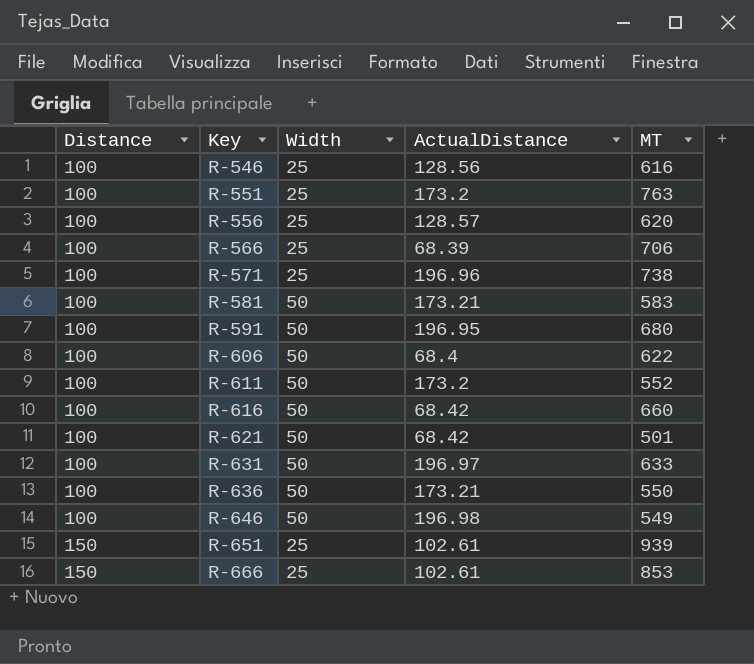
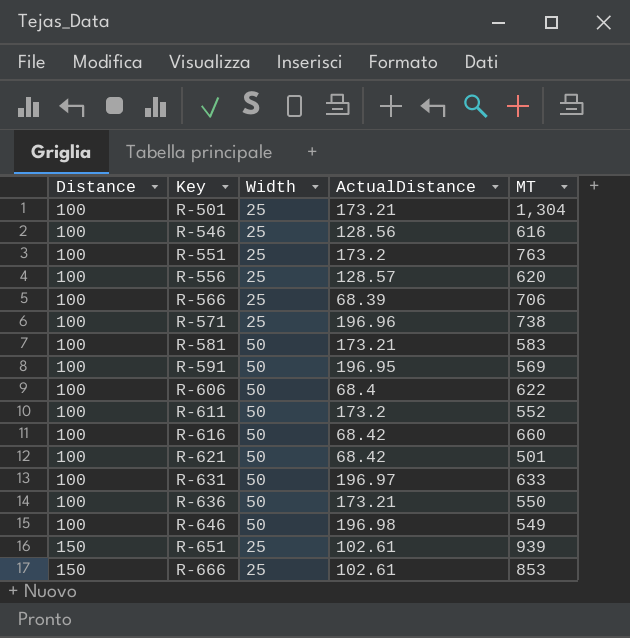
row R-501: none -> 100 | 25 | 173.21 | 1,304
R-591 | MT: 680 -> 569

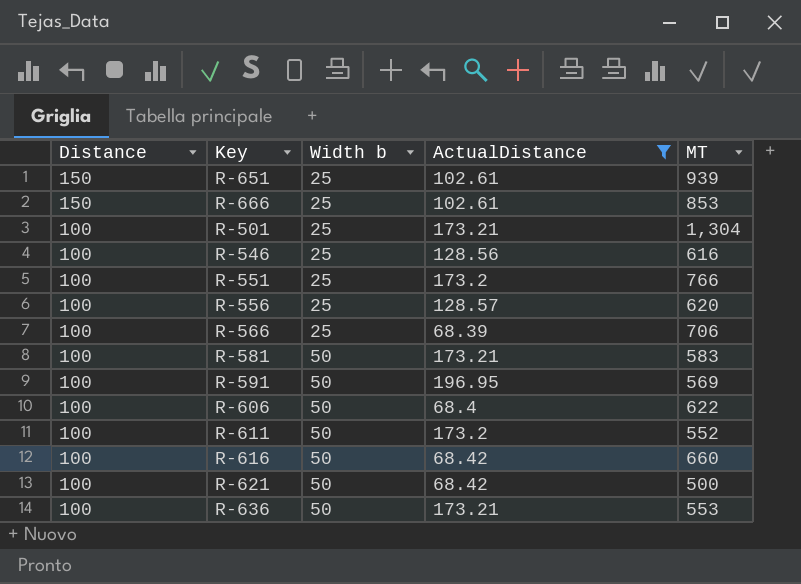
filter: none -> ActualDistance <= 196.95
row order: Distance ascending -> Distance descending
column name: Width -> Width b
R-551 | MT: 763 -> 766
R-621 | MT: 501 -> 500
R-636 | MT: 550 -> 553

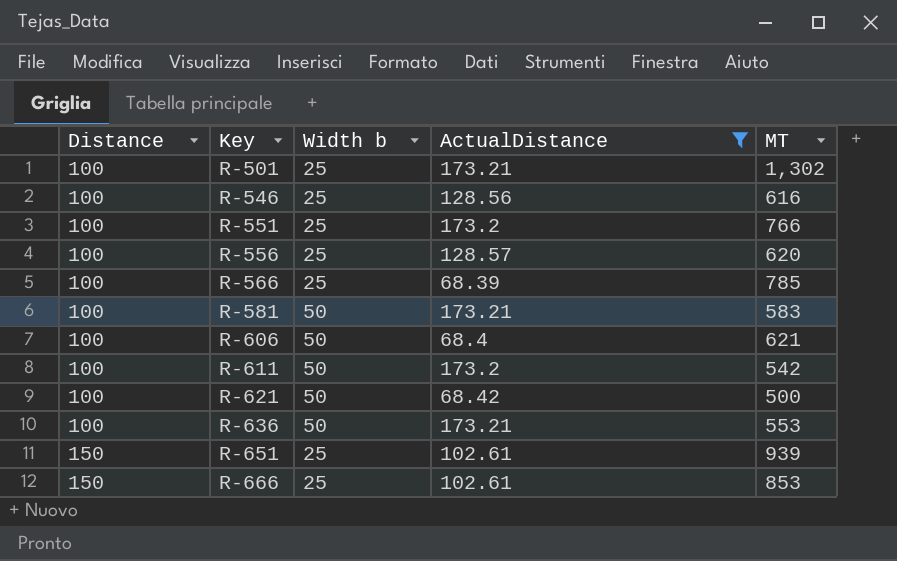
row order: Distance descending -> Distance ascending
row R-591: 100 | 50 | 196.95 | 569 -> none
row R-616: 100 | 50 | 68.42 | 660 -> none
R-501 | MT: 1,304 -> 1,302
R-566 | MT: 706 -> 785
R-606 | MT: 622 -> 621
R-611 | MT: 552 -> 542

